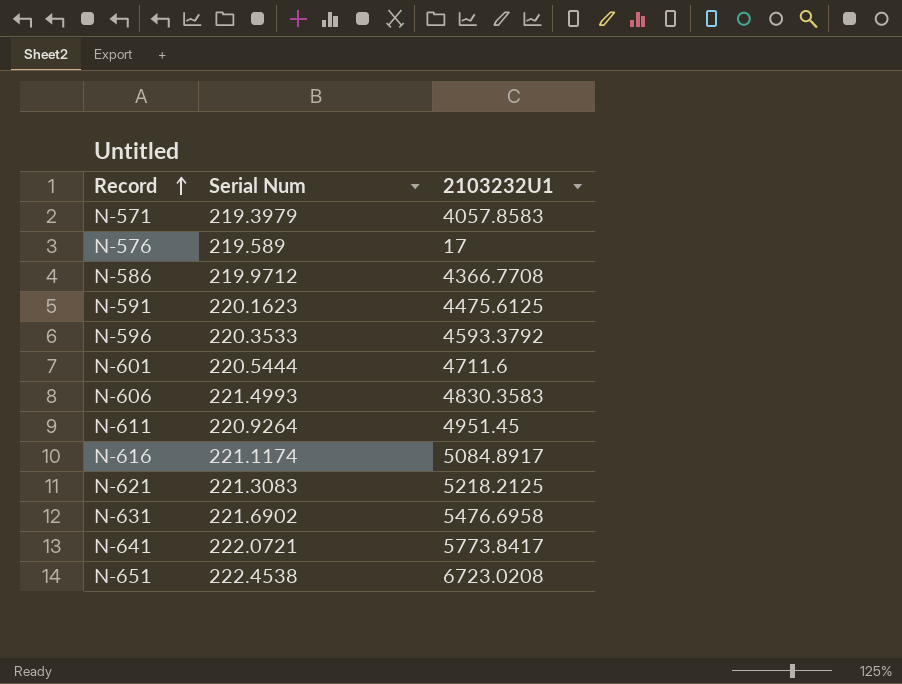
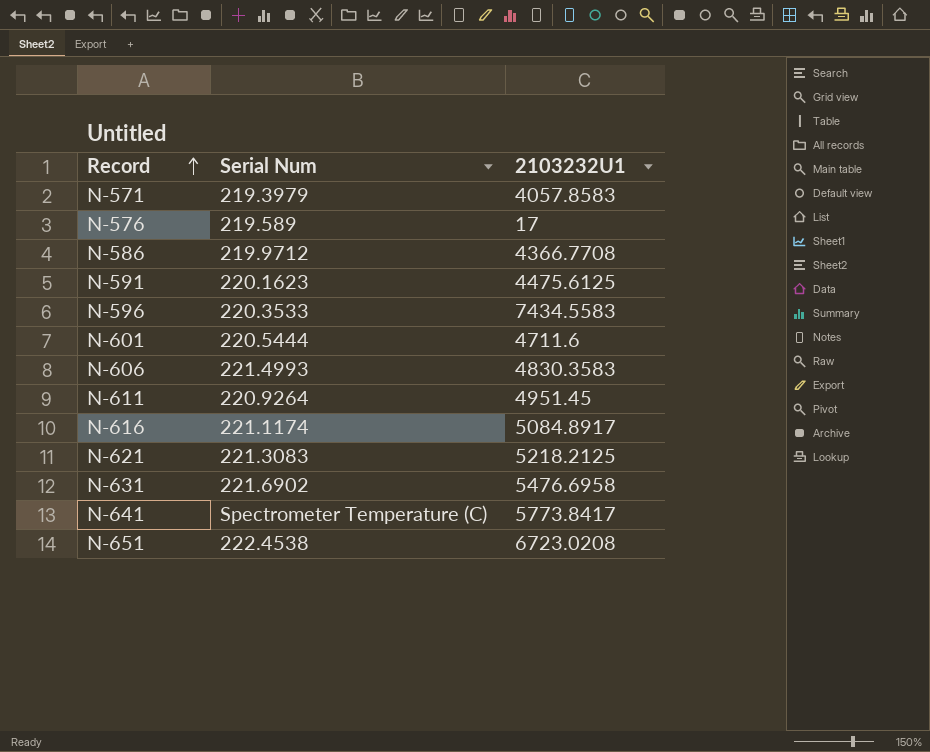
N-596 | 2103232U1: 4593.3792 -> 7434.5583
N-641 | Serial Num: 222.0721 -> Spectrometer Temperature (C)

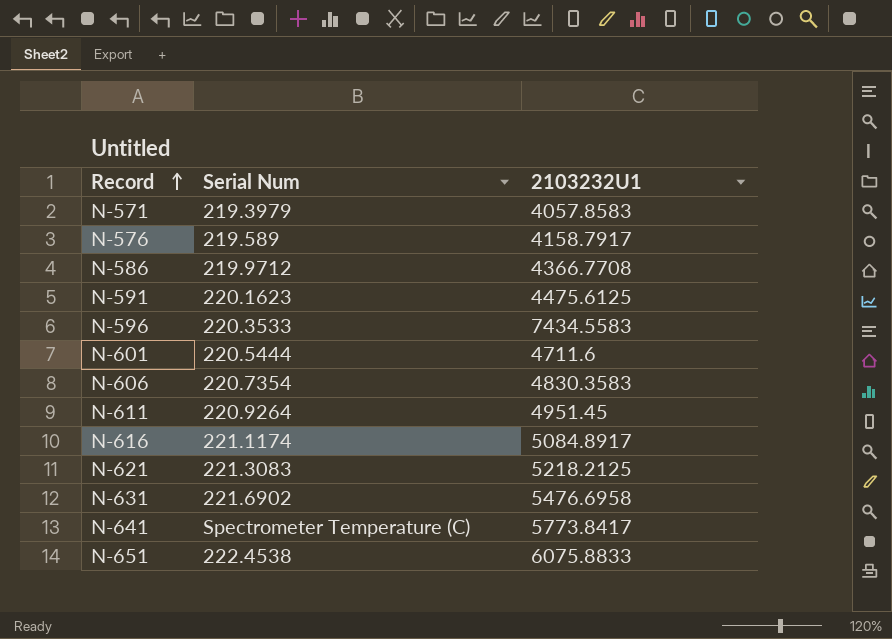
N-576 | 2103232U1: 17 -> 4158.7917
N-606 | Serial Num: 221.4993 -> 220.7354
N-651 | 2103232U1: 6723.0208 -> 6075.8833

